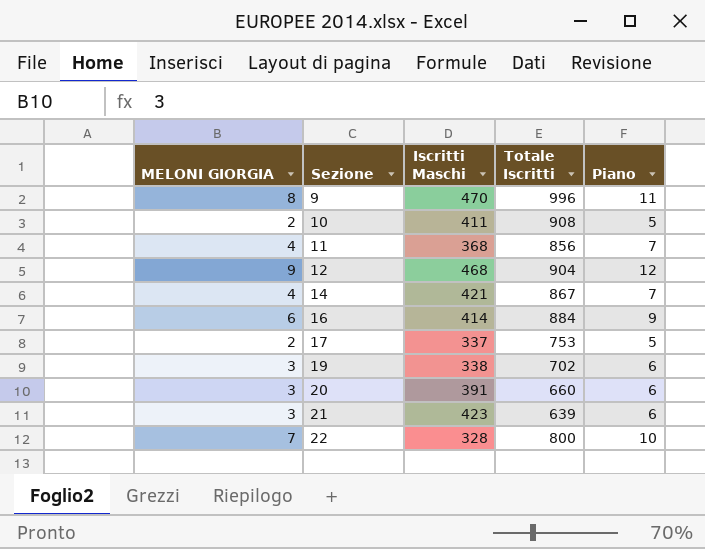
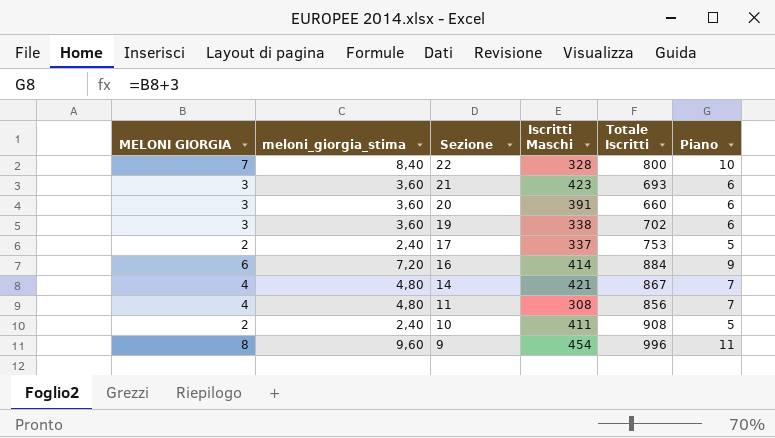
row order: Sezione ascending -> Sezione descending
column meloni_giorgia_stima | formula: none -> [MELONI GIORGIA] * 1,2
row 12: 9 | 468 | 904 | 12 -> none
21 | Totale Iscritti: 639 -> 693
11 | Iscritti Maschi: 368 -> 308
9 | Iscritti Maschi: 470 -> 454

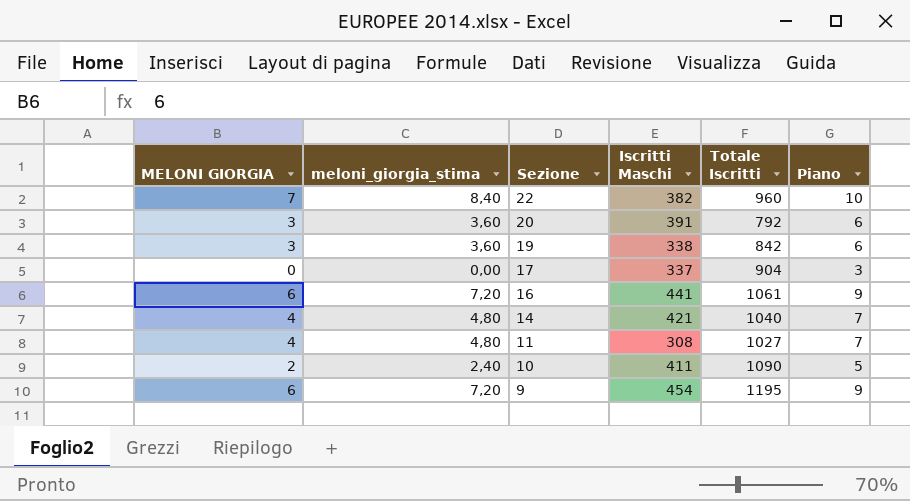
row 21: 3 | 3,60 | 423 | 693 | 6 -> none
22 | Iscritti Maschi: 328 -> 382
22 | Totale Iscritti: 800 -> 960
20 | Totale Iscritti: 660 -> 792
19 | Totale Iscritti: 702 -> 842
17 | MELONI GIORGIA: 2 -> 0
17 | meloni_giorgia_stima: 2,40 -> 0,00
17 | Totale Iscritti: 753 -> 904
17 | Piano: 5 -> 3
16 | Iscritti Maschi: 414 -> 441
16 | Totale Iscritti: 884 -> 1061
14 | Totale Iscritti: 867 -> 1040
11 | Totale Iscritti: 856 -> 1027
10 | Totale Iscritti: 908 -> 1090
9 | MELONI GIORGIA: 8 -> 6
9 | meloni_giorgia_stima: 9,60 -> 7,20
9 | Totale Iscritti: 996 -> 1195
9 | Piano: 11 -> 9

